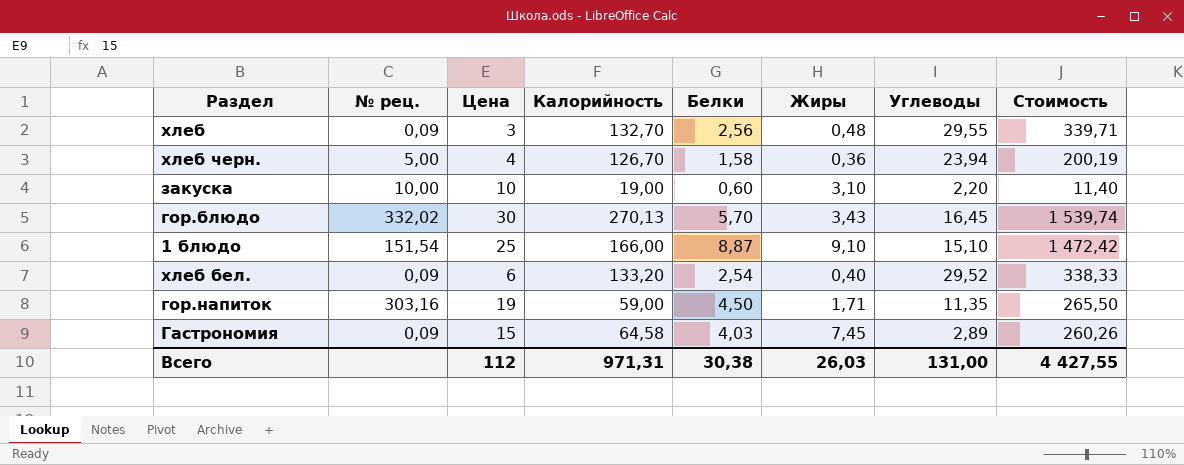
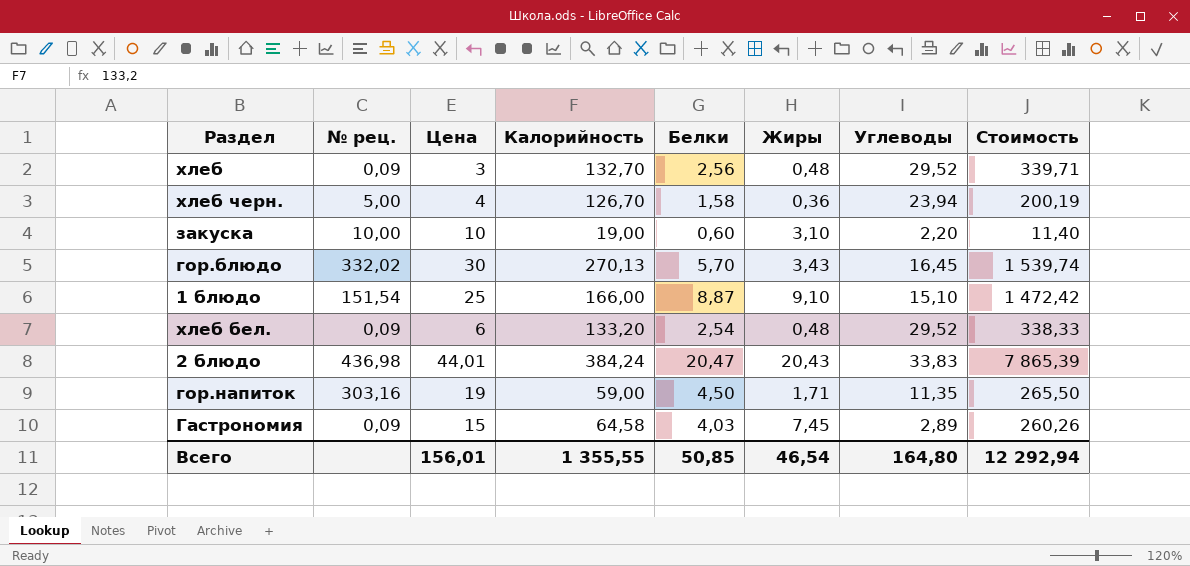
хлеб | Углеводы: 29,55 -> 29,52
хлеб бел. | Жиры: 0,40 -> 0,48
row 2 блюдо: none -> 436,98 | 44,01 | 384,24 | 20,47 | 20,43 | 33,83 | 7 865,39
Всего | Цена: 112 -> 156,01
Всего | Калорийность: 971,31 -> 1 355,55
Всего | Белки: 30,38 -> 50,85
Всего | Жиры: 26,03 -> 46,54
Всего | Углеводы: 131,00 -> 164,80
Всего | Стоимость: 4 427,55 -> 12 292,94

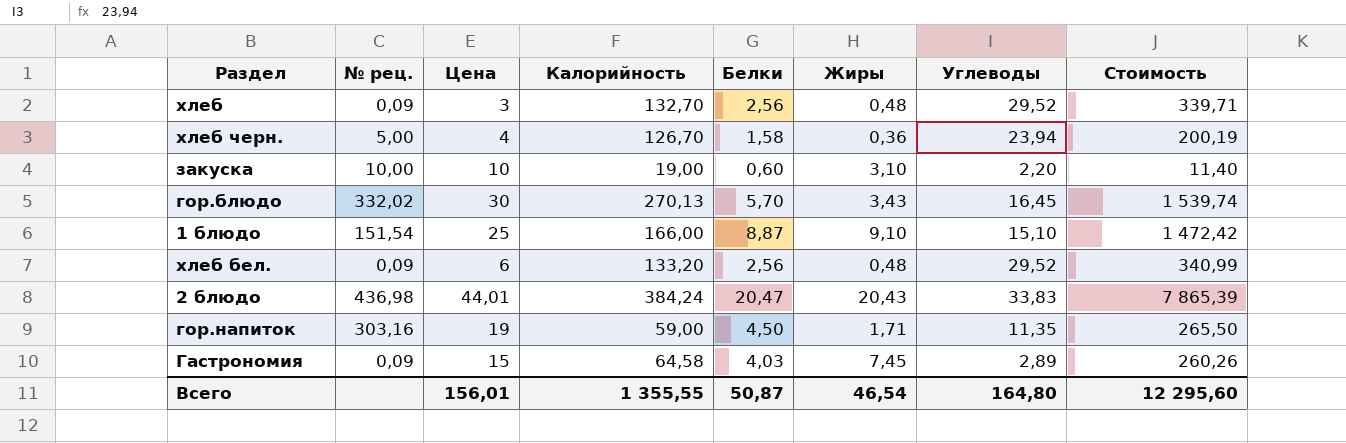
хлеб бел. | Белки: 2,54 -> 2,56
хлеб бел. | Стоимость: 338,33 -> 340,99
Всего | Белки: 50,85 -> 50,87
Всего | Стоимость: 12 292,94 -> 12 295,60

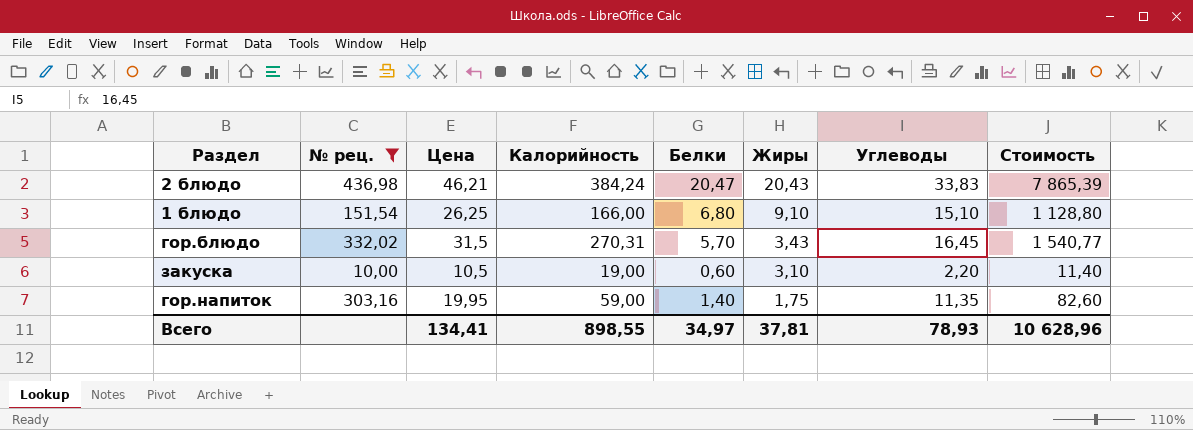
filter: none -> № рец. >= 10,00
row order: none -> Жиры descending
2 блюдо | Цена: 44,01 -> 46,21
1 блюдо | Цена: 25 -> 26,25
1 блюдо | Белки: 8,87 -> 6,80
1 блюдо | Стоимость: 1 472,42 -> 1 128,80
гор.блюдо | Цена: 30 -> 31,5
гор.блюдо | Калорийность: 270,13 -> 270,31
гор.блюдо | Стоимость: 1 539,74 -> 1 540,77
закуска | Цена: 10 -> 10,5
гор.напиток | Цена: 19 -> 19,95
гор.напиток | Белки: 4,50 -> 1,40
гор.напиток | Жиры: 1,71 -> 1,75
гор.напиток | Стоимость: 265,50 -> 82,60
Всего | Цена: 156,01 -> 134,41
Всего | Калорийность: 1 355,55 -> 898,55
Всего | Белки: 50,87 -> 34,97
Всего | Жиры: 46,54 -> 37,81
Всего | Углеводы: 164,80 -> 78,93
Всего | Стоимость: 12 295,60 -> 10 628,96

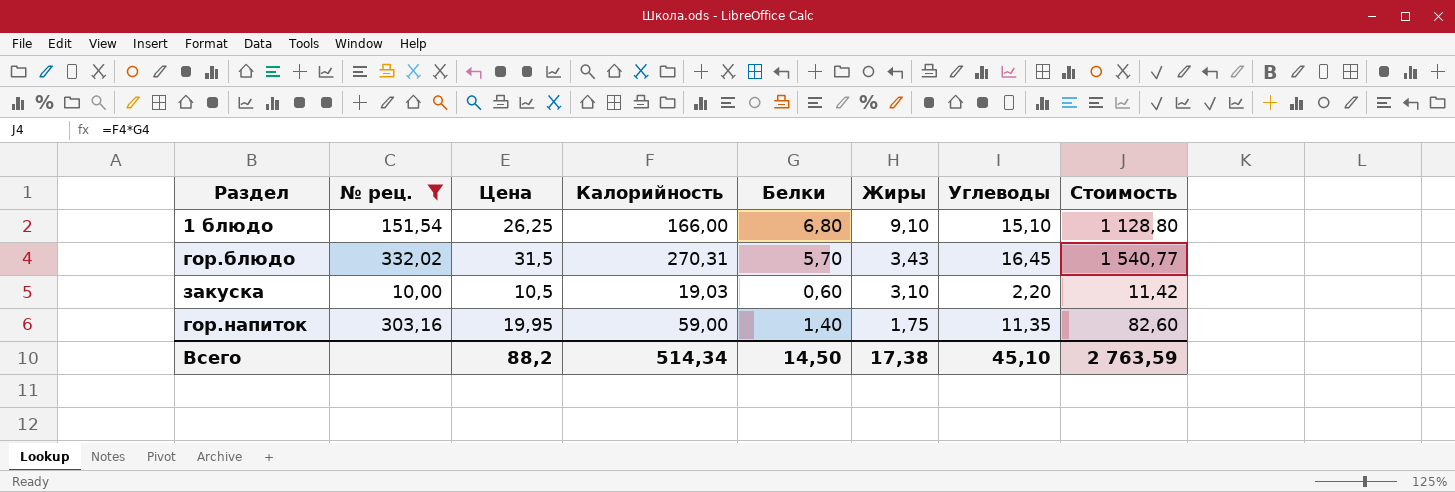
row 2 блюдо: 436,98 | 46,21 | 384,24 | 20,47 | 20,43 | 33,83 | 7 865,39 -> none
закуска | Калорийность: 19,00 -> 19,03
закуска | Стоимость: 11,40 -> 11,42
Всего | Цена: 134,41 -> 88,2
Всего | Калорийность: 898,55 -> 514,34
Всего | Белки: 34,97 -> 14,50
Всего | Жиры: 37,81 -> 17,38
Всего | Углеводы: 78,93 -> 45,10
Всего | Стоимость: 10 628,96 -> 2 763,59

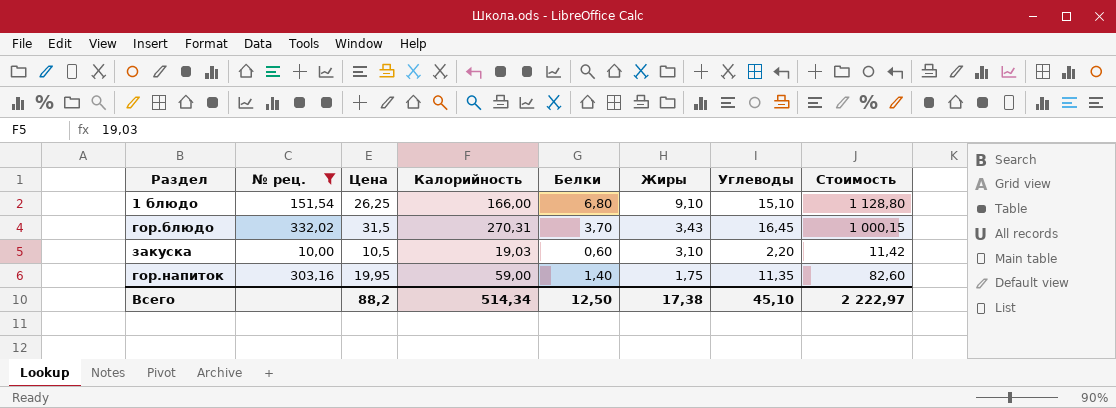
гор.блюдо | Белки: 5,70 -> 3,70
гор.блюдо | Стоимость: 1 540,77 -> 1 000,15
Всего | Белки: 14,50 -> 12,50
Всего | Стоимость: 2 763,59 -> 2 222,97

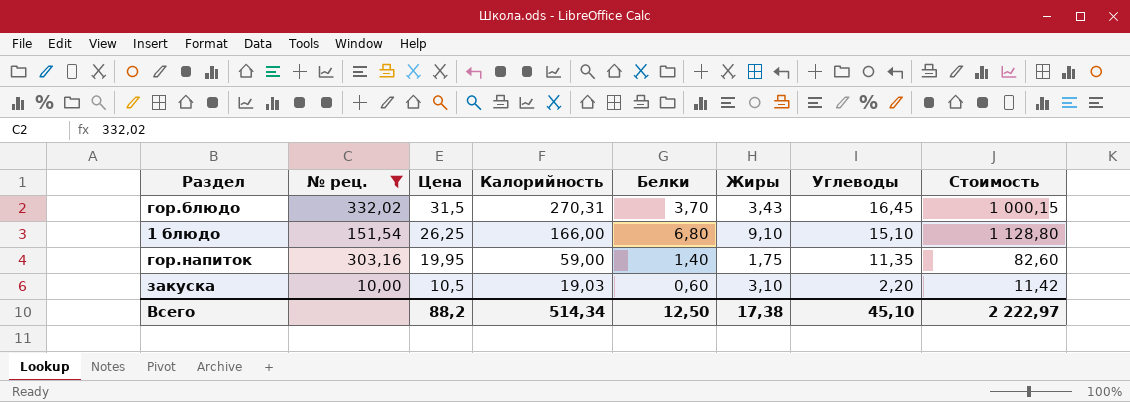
row order: Жиры descending -> Цена descending

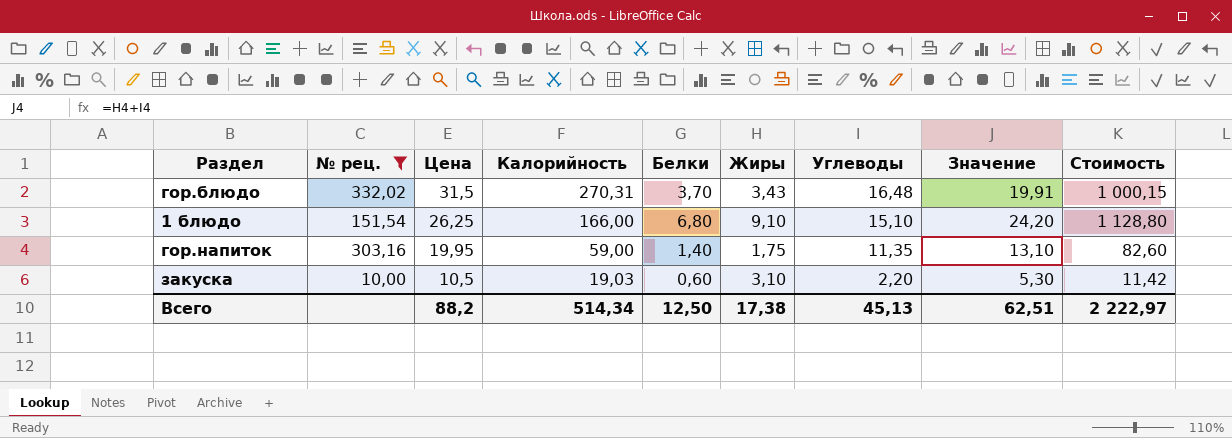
column Значение | formula: none -> [Жиры] + [Углеводы]
гор.блюдо | Углеводы: 16,45 -> 16,48
Всего | Углеводы: 45,10 -> 45,13

